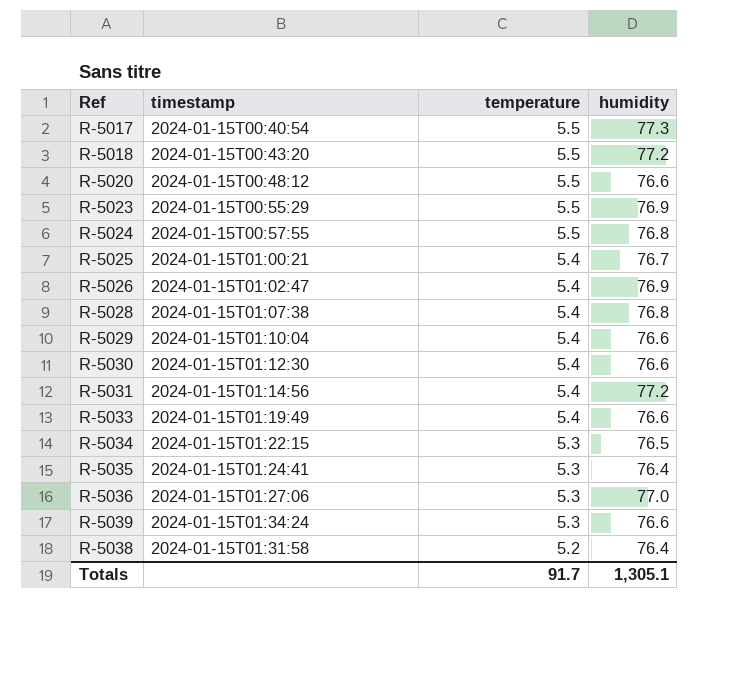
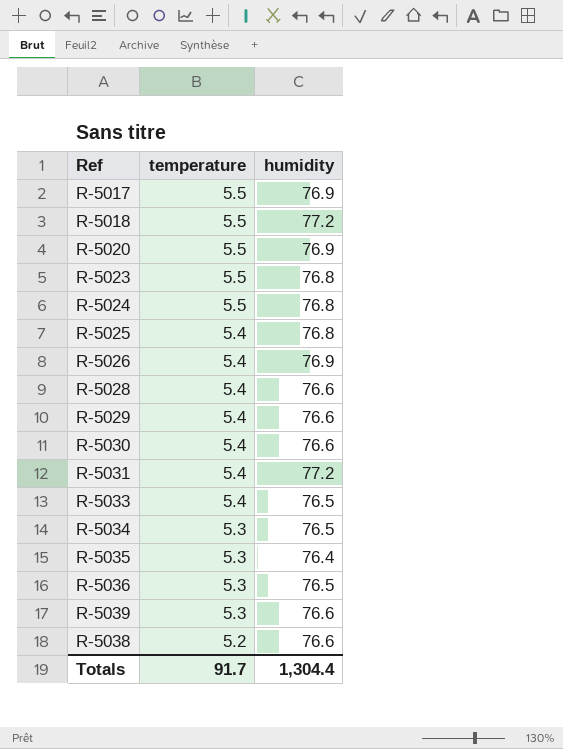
column timestamp | position: 2 -> none
R-5017 | humidity: 77.3 -> 76.9
R-5020 | humidity: 76.6 -> 76.9
R-5023 | humidity: 76.9 -> 76.8
R-5025 | humidity: 76.7 -> 76.8
R-5028 | humidity: 76.8 -> 76.6
R-5033 | humidity: 76.6 -> 76.5
R-5036 | humidity: 77.0 -> 76.5
R-5038 | humidity: 76.4 -> 76.6
Totals | humidity: 1,305.1 -> 1,304.4

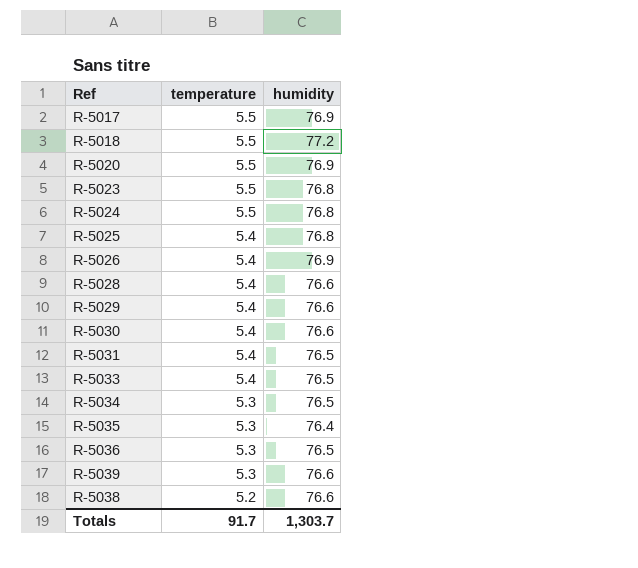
R-5031 | humidity: 77.2 -> 76.5
Totals | humidity: 1,304.4 -> 1,303.7

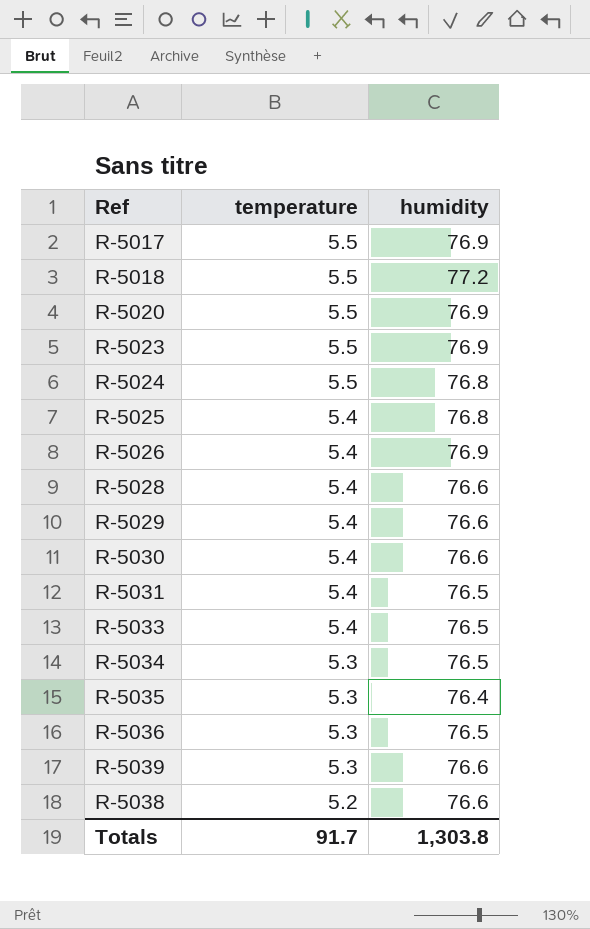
R-5023 | humidity: 76.8 -> 76.9
Totals | humidity: 1,303.7 -> 1,303.8

